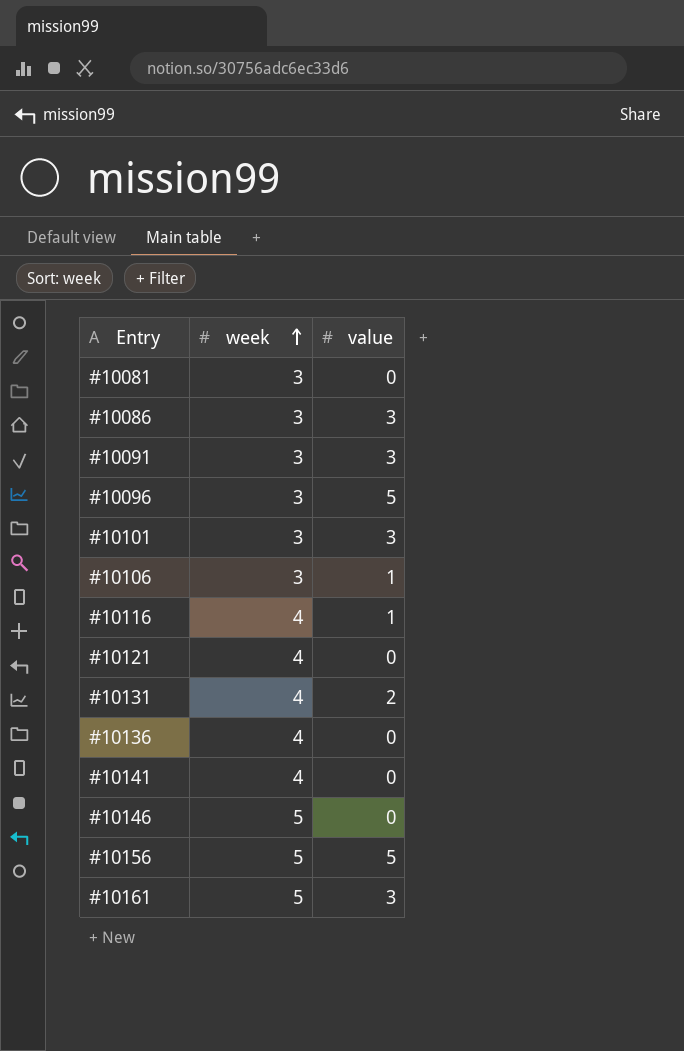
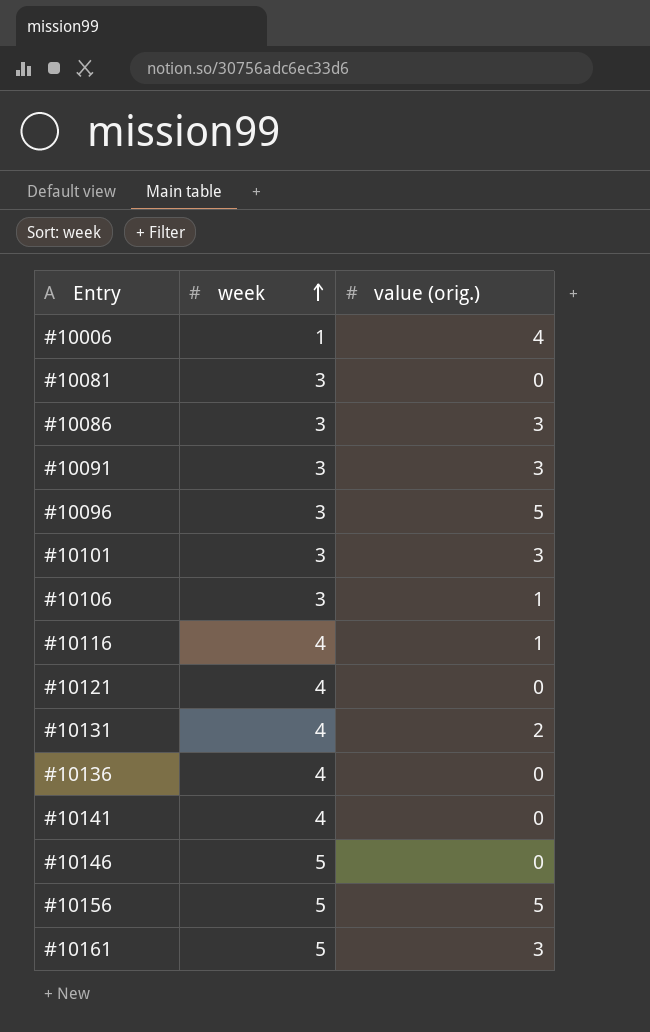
column name: value -> value (orig.)
row #10006: none -> 1 | 4

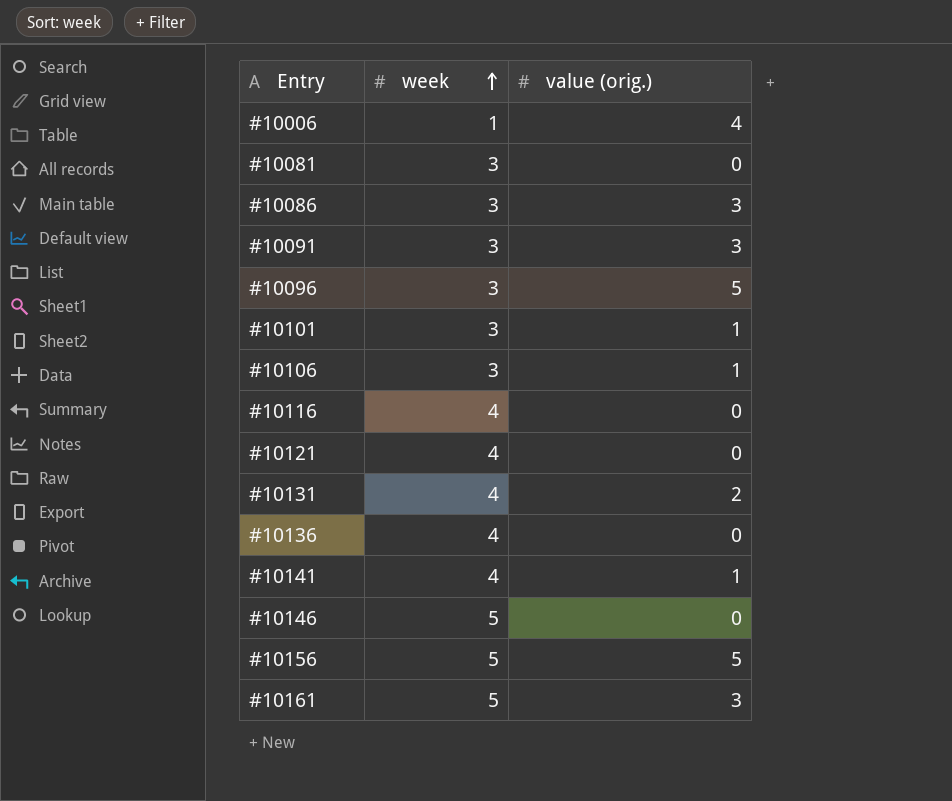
#10101 | value (orig.): 3 -> 1
#10116 | value (orig.): 1 -> 0
#10141 | value (orig.): 0 -> 1

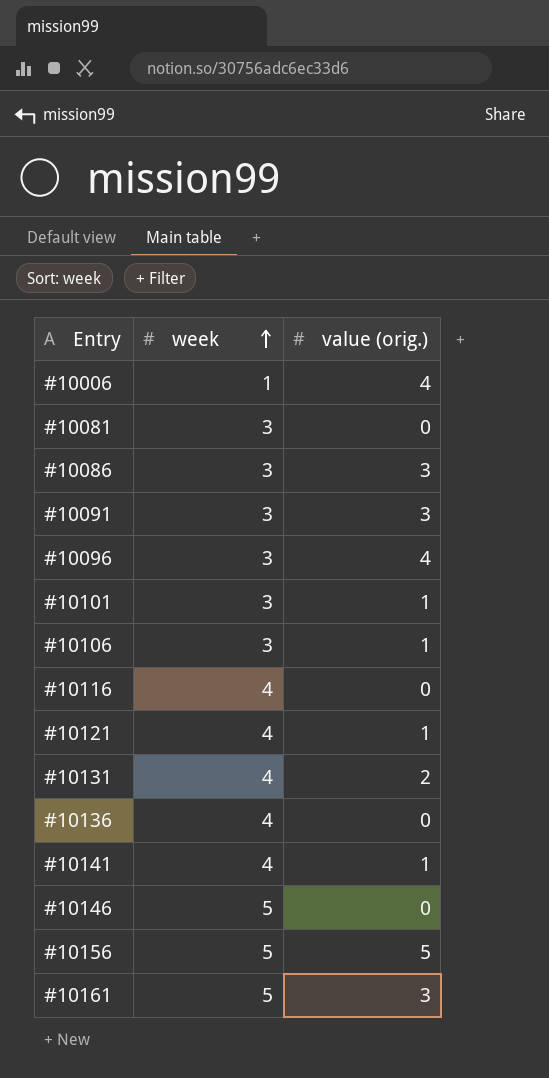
#10096 | value (orig.): 5 -> 4
#10121 | value (orig.): 0 -> 1

